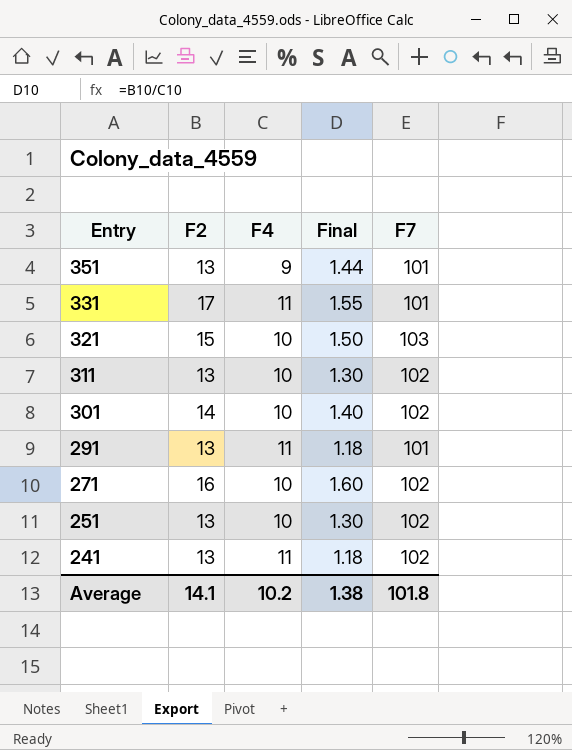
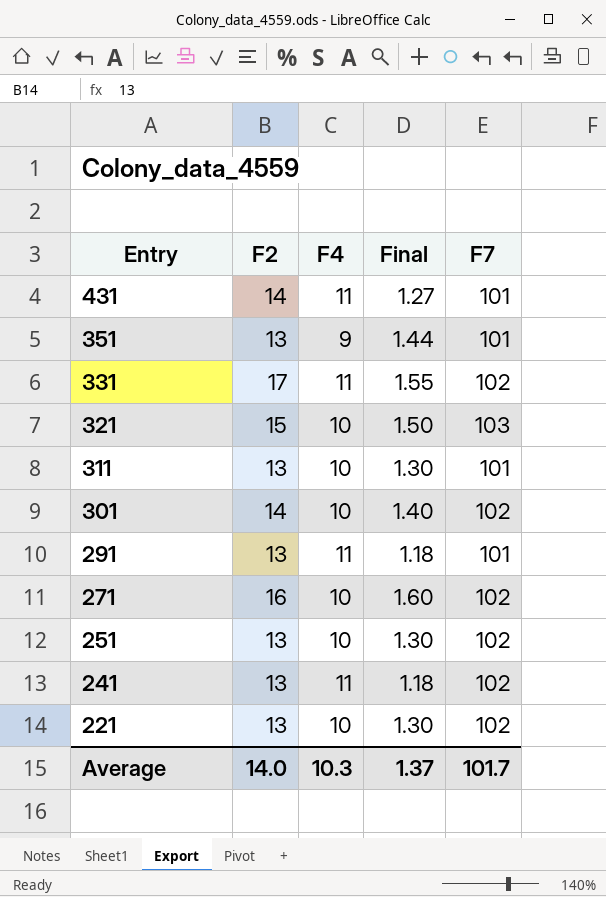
row 431: none -> 14 | 11 | 1.27 | 101
331 | F7: 101 -> 102
311 | F7: 102 -> 101
row 221: none -> 13 | 10 | 1.30 | 102
Average | F2: 14.1 -> 14.0
Average | F4: 10.2 -> 10.3
Average | Final: 1.38 -> 1.37
Average | F7: 101.8 -> 101.7

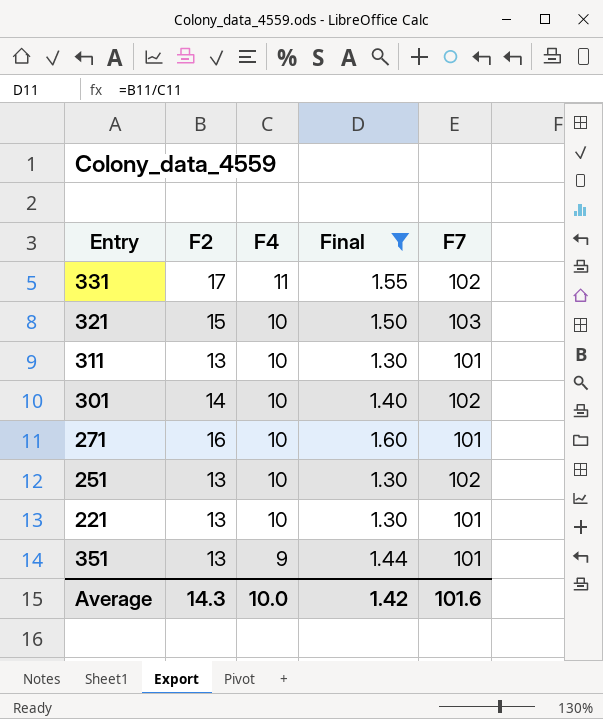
filter: none -> Final >= 1.30
row order: Entry descending -> F4 descending
271 | F7: 102 -> 101
221 | F7: 102 -> 101
Average | F2: 14.0 -> 14.3
Average | F4: 10.3 -> 10.0
Average | Final: 1.37 -> 1.42
Average | F7: 101.7 -> 101.6

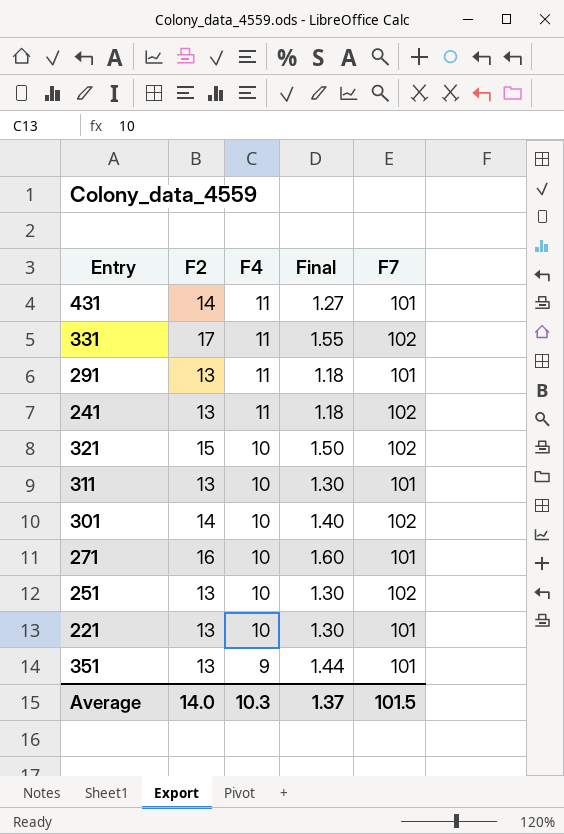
filter: Final >= 1.30 -> none
321 | F7: 103 -> 102
Average | F2: 14.3 -> 14.0
Average | F4: 10.0 -> 10.3
Average | Final: 1.42 -> 1.37
Average | F7: 101.6 -> 101.5

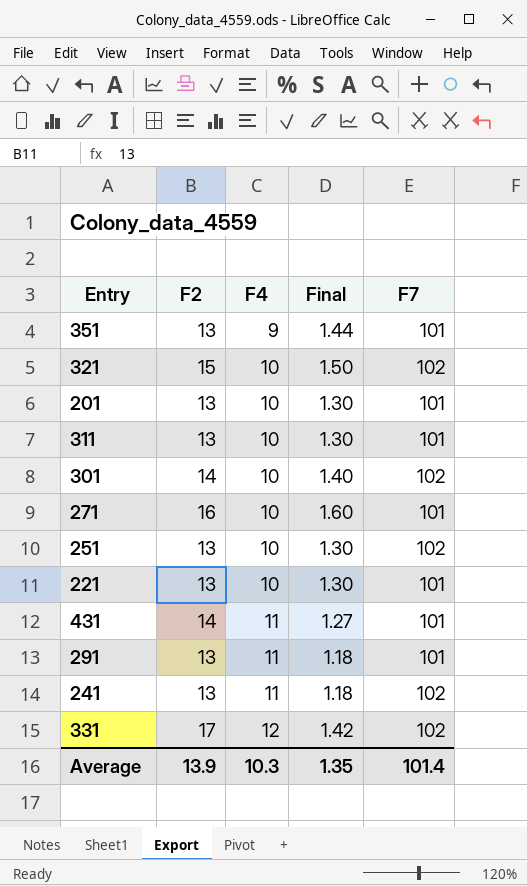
row order: F4 descending -> F4 ascending
row 201: none -> 13 | 10 | 1.30 | 101
331 | F4: 11 -> 12
331 | Final: 1.55 -> 1.42
Average | F2: 14.0 -> 13.9
Average | Final: 1.37 -> 1.35
Average | F7: 101.5 -> 101.4

